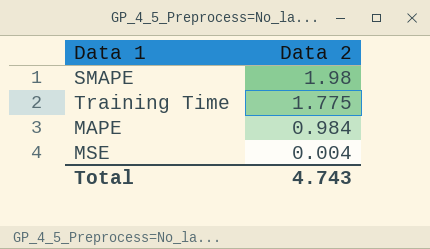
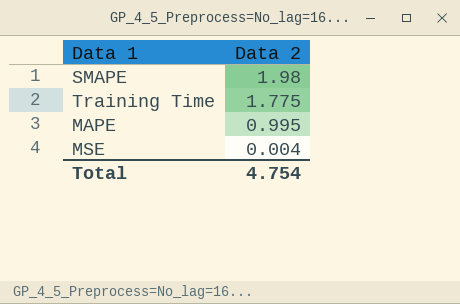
MAPE | Data 2: 0.984 -> 0.995
Total | Data 2: 4.743 -> 4.754

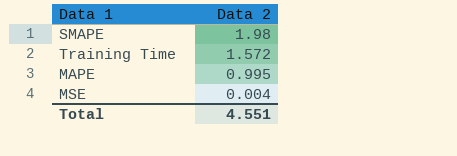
Training Time | Data 2: 1.775 -> 1.572
Total | Data 2: 4.754 -> 4.551

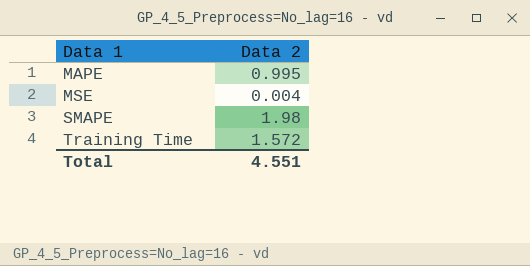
row order: Data 2 descending -> Data 1 ascending

